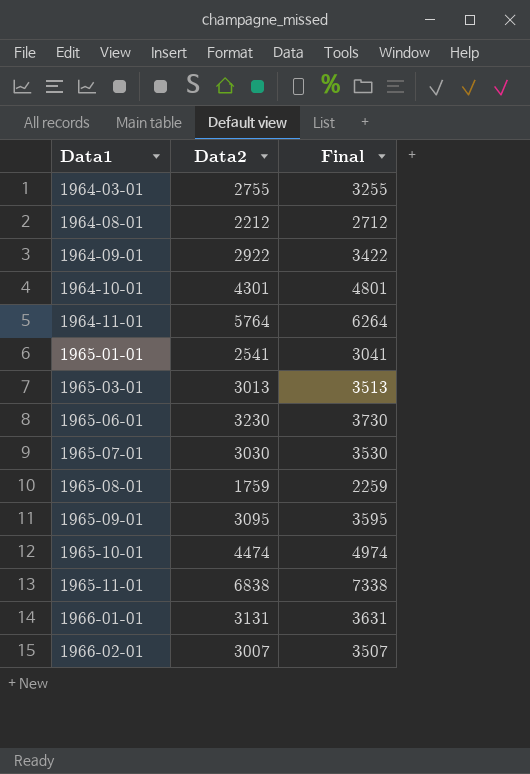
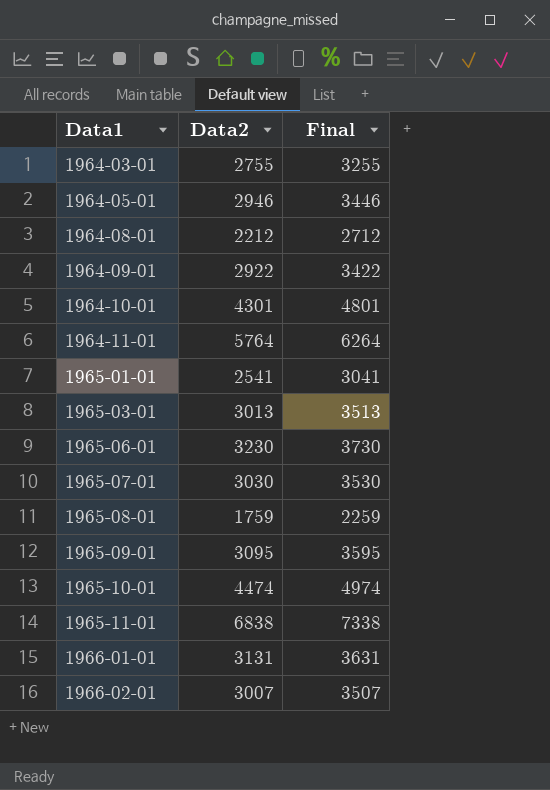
row 1964-05-01: none -> 2946 | 3446

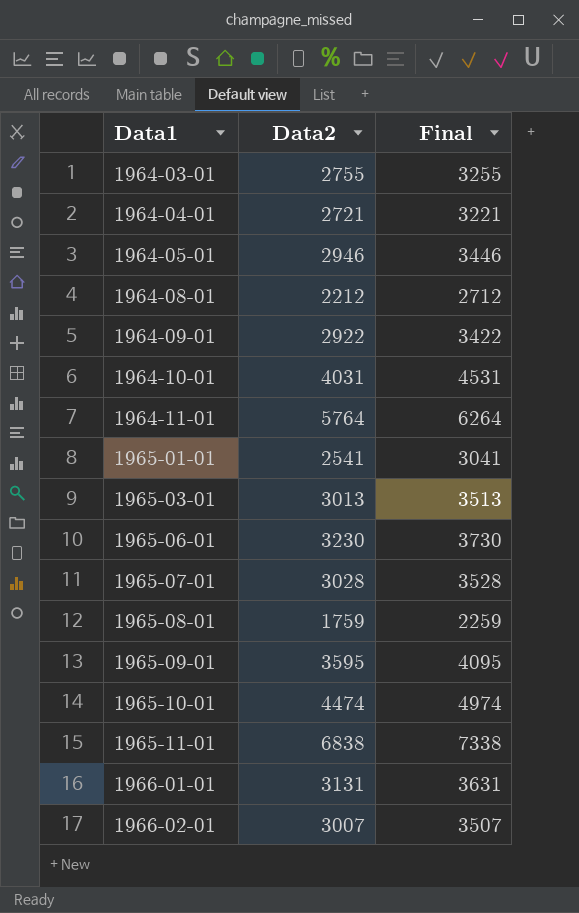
row 1964-04-01: none -> 2721 | 3221
1964-10-01 | Data2: 4301 -> 4031
1964-10-01 | Final: 4801 -> 4531
1965-07-01 | Data2: 3030 -> 3028
1965-07-01 | Final: 3530 -> 3528
1965-09-01 | Data2: 3095 -> 3595
1965-09-01 | Final: 3595 -> 4095

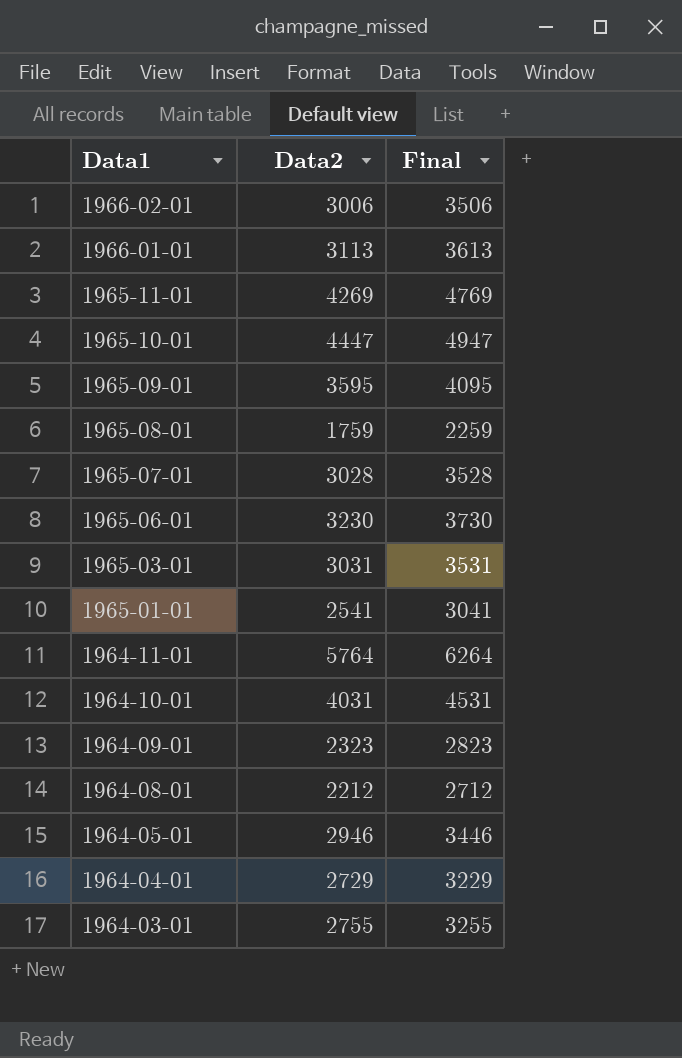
row order: Data1 ascending -> Data1 descending
1966-02-01 | Data2: 3007 -> 3006
1966-02-01 | Final: 3507 -> 3506
1966-01-01 | Data2: 3131 -> 3113
1966-01-01 | Final: 3631 -> 3613
1965-11-01 | Data2: 6838 -> 4269
1965-11-01 | Final: 7338 -> 4769
1965-10-01 | Data2: 4474 -> 4447
1965-10-01 | Final: 4974 -> 4947
1965-03-01 | Data2: 3013 -> 3031
1965-03-01 | Final: 3513 -> 3531
1964-09-01 | Data2: 2922 -> 2323
1964-09-01 | Final: 3422 -> 2823
1964-04-01 | Data2: 2721 -> 2729
1964-04-01 | Final: 3221 -> 3229

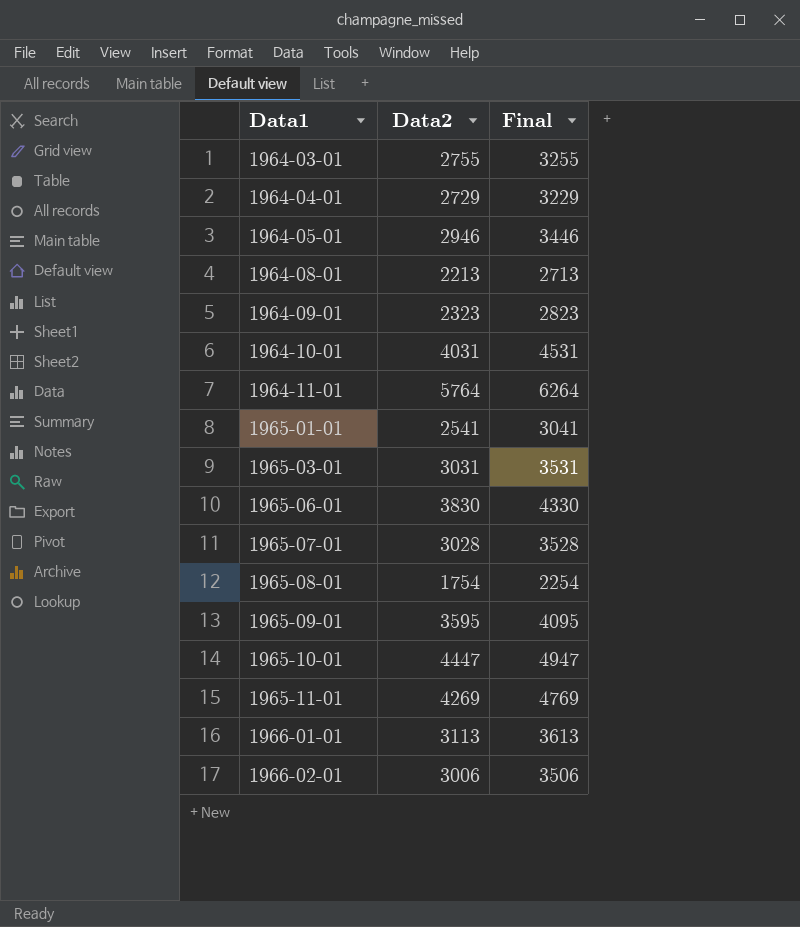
row order: Data1 descending -> Data1 ascending
1964-08-01 | Data2: 2212 -> 2213
1964-08-01 | Final: 2712 -> 2713
1965-06-01 | Data2: 3230 -> 3830
1965-06-01 | Final: 3730 -> 4330
1965-08-01 | Data2: 1759 -> 1754
1965-08-01 | Final: 2259 -> 2254

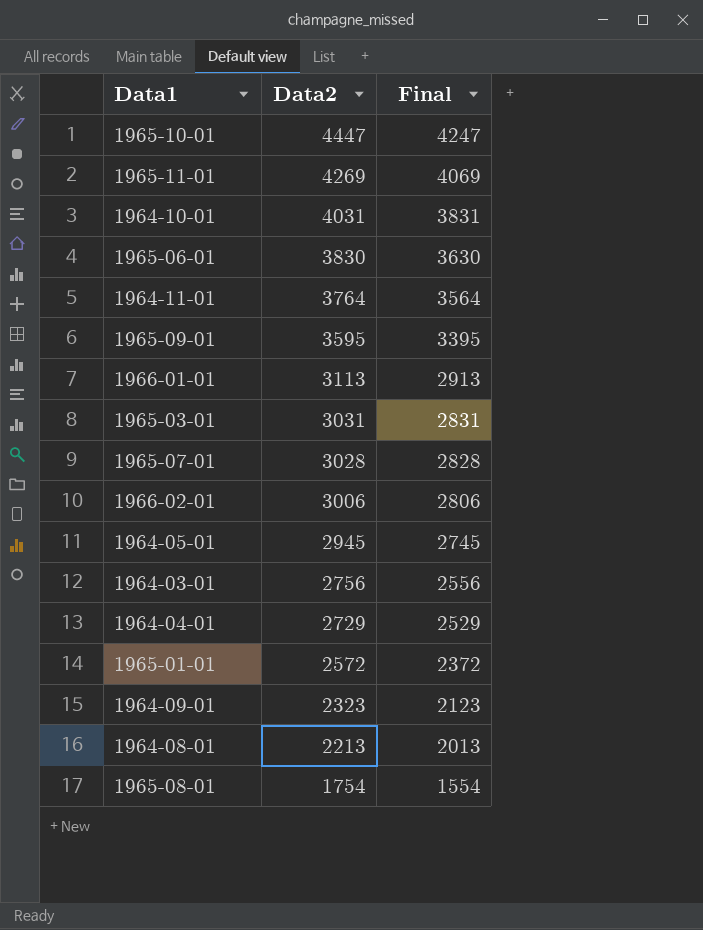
row order: Data1 ascending -> Data2 descending
column Final | formula: [Data2] + 500 -> [Data2] - 200
1964-11-01 | Data2: 5764 -> 3764
1964-05-01 | Data2: 2946 -> 2945
1964-03-01 | Data2: 2755 -> 2756
1965-01-01 | Data2: 2541 -> 2572

